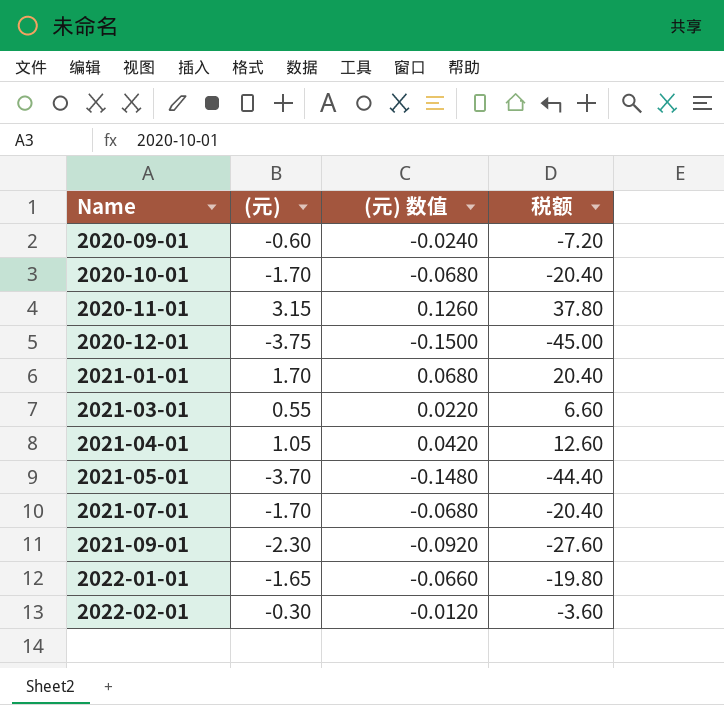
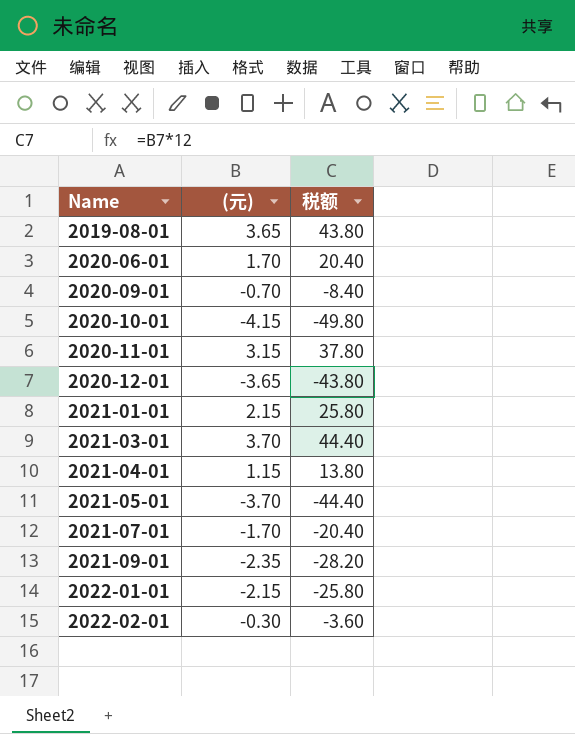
column (元) 数值 | formula: [(元)] * 0.04 -> none
row 2019-08-01: none -> 3.65 | 43.80
row 2020-06-01: none -> 1.70 | 20.40
2020-09-01 | (元): -0.60 -> -0.70
2020-09-01 | 税额: -7.20 -> -8.40
2020-10-01 | (元): -1.70 -> -4.15
2020-10-01 | 税额: -20.40 -> -49.80
2020-12-01 | (元): -3.75 -> -3.65
2020-12-01 | 税额: -45.00 -> -43.80
2021-01-01 | (元): 1.70 -> 2.15
2021-01-01 | 税额: 20.40 -> 25.80
2021-03-01 | (元): 0.55 -> 3.70
2021-03-01 | 税额: 6.60 -> 44.40
2021-04-01 | (元): 1.05 -> 1.15
2021-04-01 | 税额: 12.60 -> 13.80
2021-09-01 | (元): -2.30 -> -2.35
2021-09-01 | 税额: -27.60 -> -28.20
2022-01-01 | (元): -1.65 -> -2.15
2022-01-01 | 税额: -19.80 -> -25.80

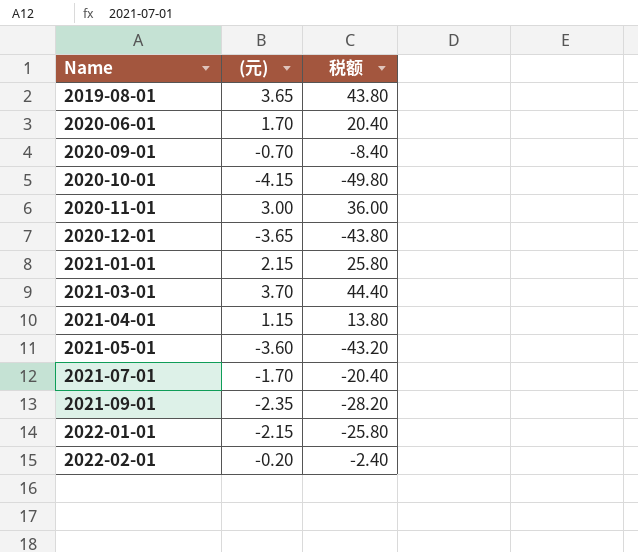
2020-11-01 | (元): 3.15 -> 3.00
2020-11-01 | 税额: 37.80 -> 36.00
2021-05-01 | (元): -3.70 -> -3.60
2021-05-01 | 税额: -44.40 -> -43.20
2022-02-01 | (元): -0.30 -> -0.20
2022-02-01 | 税额: -3.60 -> -2.40

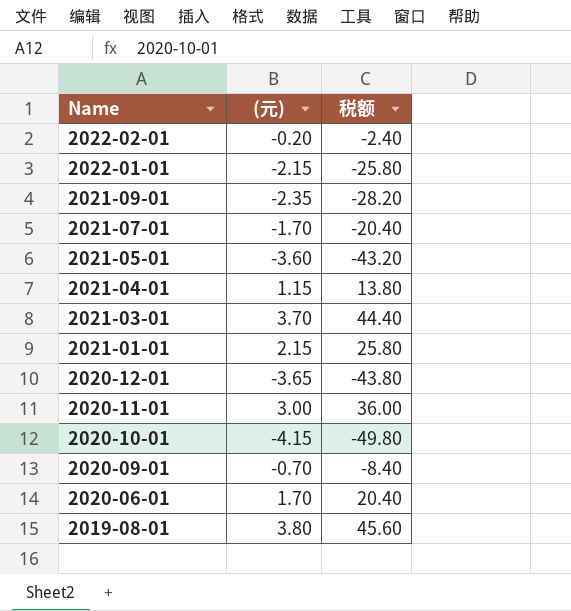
row order: Name ascending -> Name descending
2019-08-01 | (元): 3.65 -> 3.80
2019-08-01 | 税额: 43.80 -> 45.60

